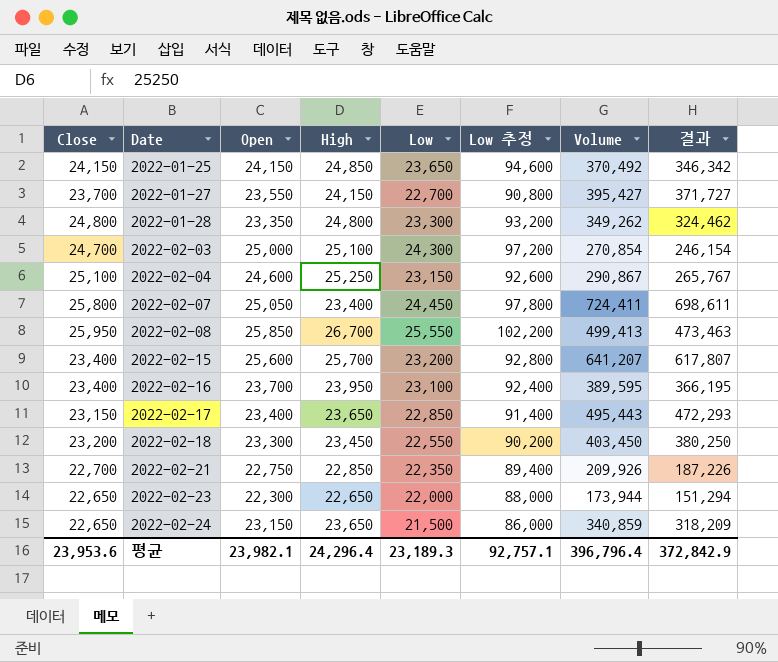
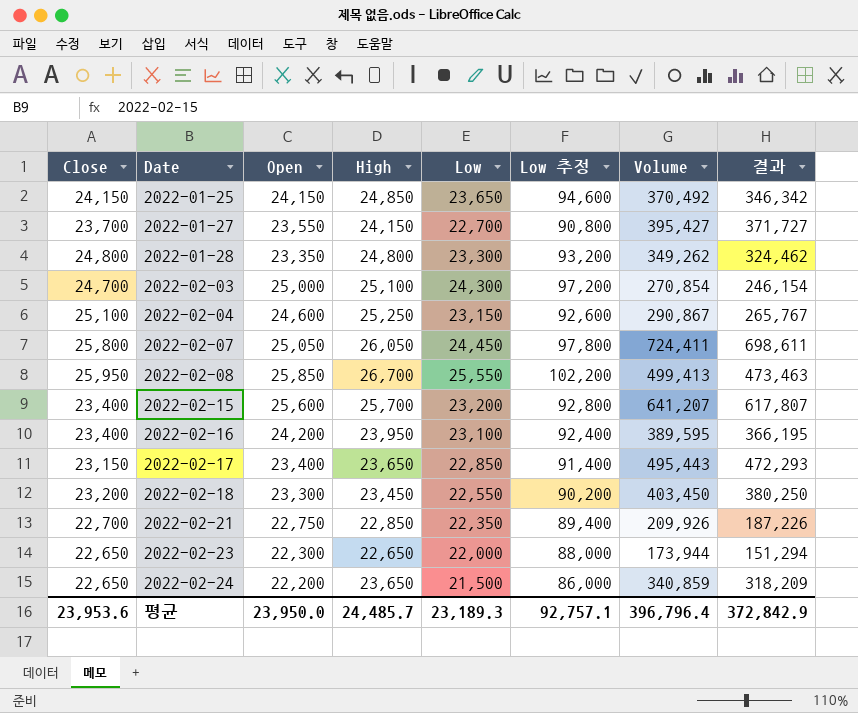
2022-02-07 | High: 23,400 -> 26,050
2022-02-16 | Open: 23,700 -> 24,200
2022-02-24 | Open: 23,150 -> 22,200
평균 | Open: 23,982.1 -> 23,950.0
평균 | High: 24,296.4 -> 24,485.7

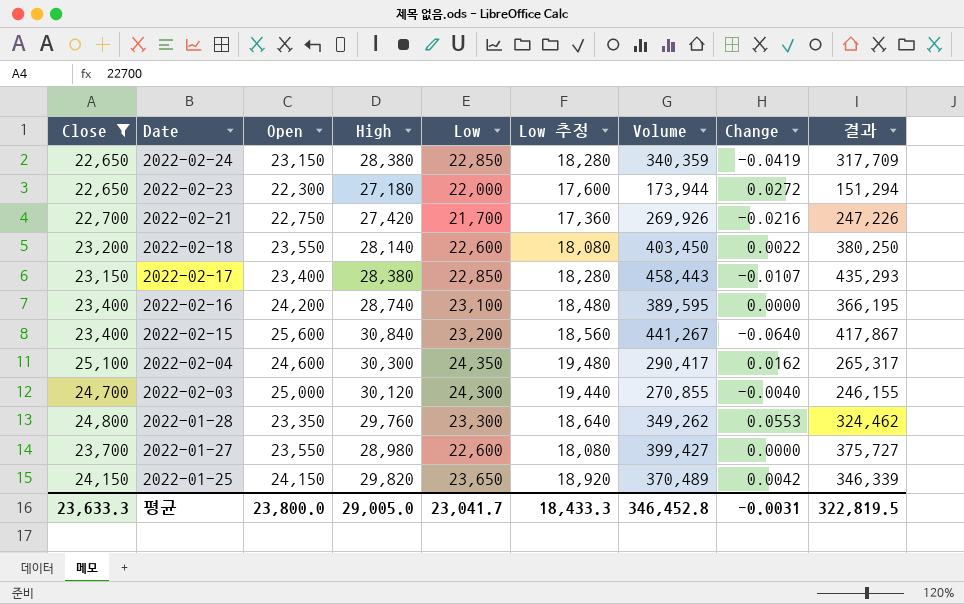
filter: none -> Close <= 25,100
row order: Date ascending -> Date descending
column Low 추정 | formula: [Low] * 4 -> [Low] * 0.8
column Change | position: none -> 8
2022-02-24 | Open: 22,200 -> 23,150
2022-02-24 | High: 23,650 -> 28,380
2022-02-24 | Low: 21,500 -> 22,850
2022-02-24 | Volume: 340,859 -> 340,359
2022-02-24 | 결과: 318,209 -> 317,709
2022-02-23 | High: 22,650 -> 27,180
2022-02-21 | High: 22,850 -> 27,420
2022-02-21 | Low: 22,350 -> 21,700
2022-02-21 | Volume: 209,926 -> 269,926
2022-02-21 | 결과: 187,226 -> 247,226
2022-02-18 | Open: 23,300 -> 23,550
2022-02-18 | High: 23,450 -> 28,140
2022-02-18 | Low: 22,550 -> 22,600
2022-02-17 | High: 23,650 -> 28,380
2022-02-17 | Volume: 495,443 -> 458,443
2022-02-17 | 결과: 472,293 -> 435,293
2022-02-16 | High: 23,950 -> 28,740
2022-02-15 | High: 25,700 -> 30,840
2022-02-15 | Volume: 641,207 -> 441,267
2022-02-15 | 결과: 617,807 -> 417,867
2022-02-04 | High: 25,250 -> 30,300
2022-02-04 | Low: 23,150 -> 24,350
2022-02-04 | Volume: 290,867 -> 290,417
2022-02-04 | 결과: 265,767 -> 265,317
2022-02-03 | High: 25,100 -> 30,120
2022-02-03 | Volume: 270,854 -> 270,855
2022-02-03 | 결과: 246,154 -> 246,155
2022-01-28 | High: 24,800 -> 29,760
2022-01-27 | High: 24,150 -> 28,980
2022-01-27 | Low: 22,700 -> 22,600
2022-01-27 | Volume: 395,427 -> 399,427
2022-01-27 | 결과: 371,727 -> 375,727
2022-01-25 | High: 24,850 -> 29,820
2022-01-25 | Volume: 370,492 -> 370,489
2022-01-25 | 결과: 346,342 -> 346,339
평균 | Close: 23,953.6 -> 23,633.3
평균 | Open: 23,950.0 -> 23,800.0
평균 | High: 24,485.7 -> 29,005.0
평균 | Low: 23,189.3 -> 23,041.7
평균 | Low 추정: 92,757.1 -> 18,433.3
평균 | Volume: 396,796.4 -> 346,452.8
평균 | 결과: 372,842.9 -> 322,819.5

